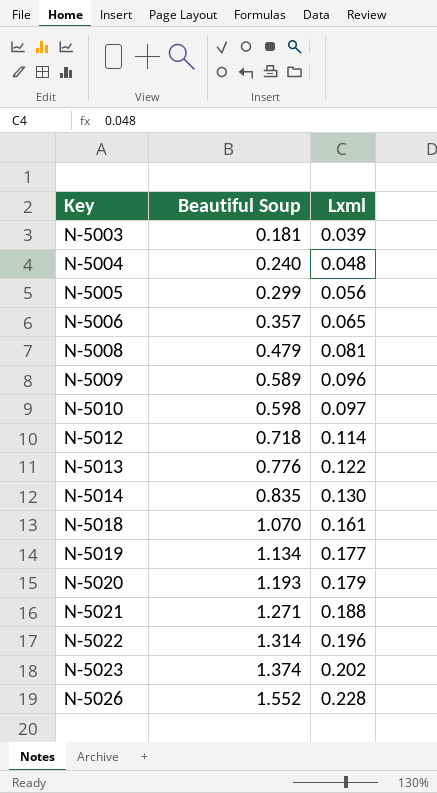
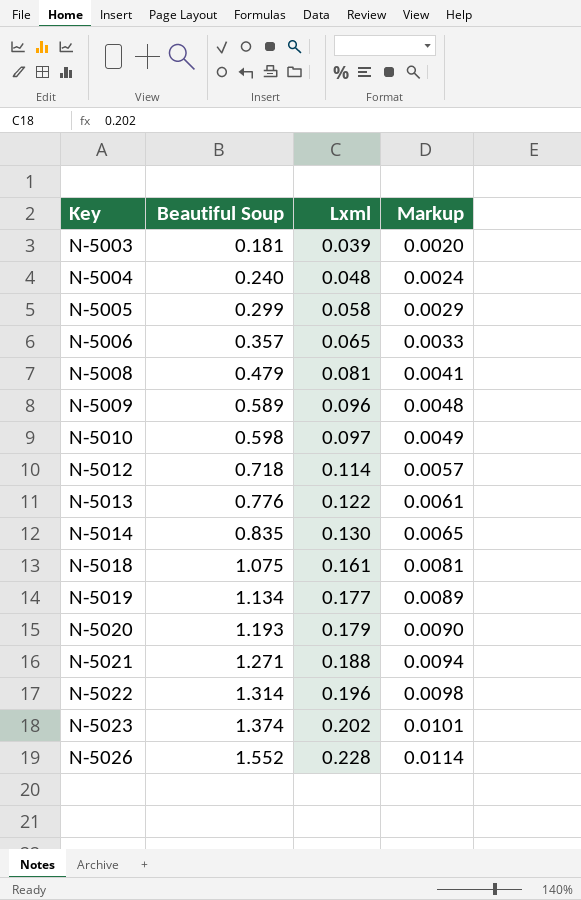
column Markup | formula: none -> [Lxml] * 0.05
N-5005 | Lxml: 0.056 -> 0.058
N-5018 | Beautiful Soup: 1.070 -> 1.075

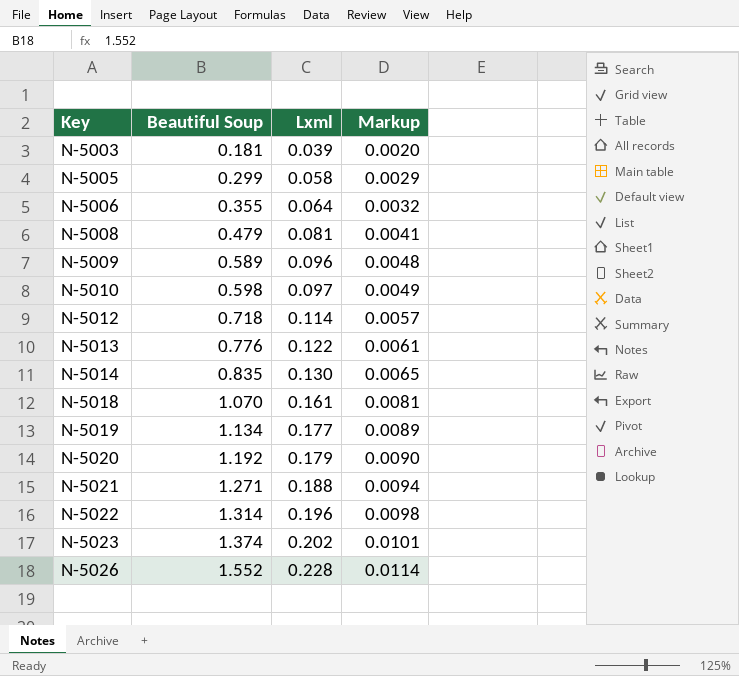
row N-5004: 0.240 | 0.048 | 0.0024 -> none
N-5006 | Beautiful Soup: 0.357 -> 0.355
N-5006 | Lxml: 0.065 -> 0.064
N-5006 | Markup: 0.0033 -> 0.0032
N-5018 | Beautiful Soup: 1.075 -> 1.070
N-5020 | Beautiful Soup: 1.193 -> 1.192

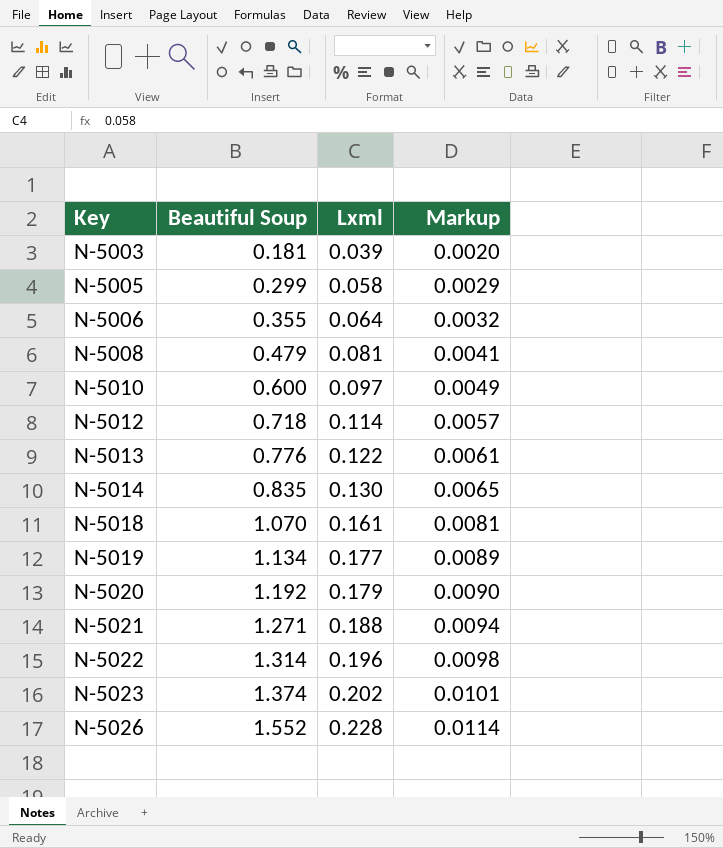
row N-5009: 0.589 | 0.096 | 0.0048 -> none
N-5010 | Beautiful Soup: 0.598 -> 0.600

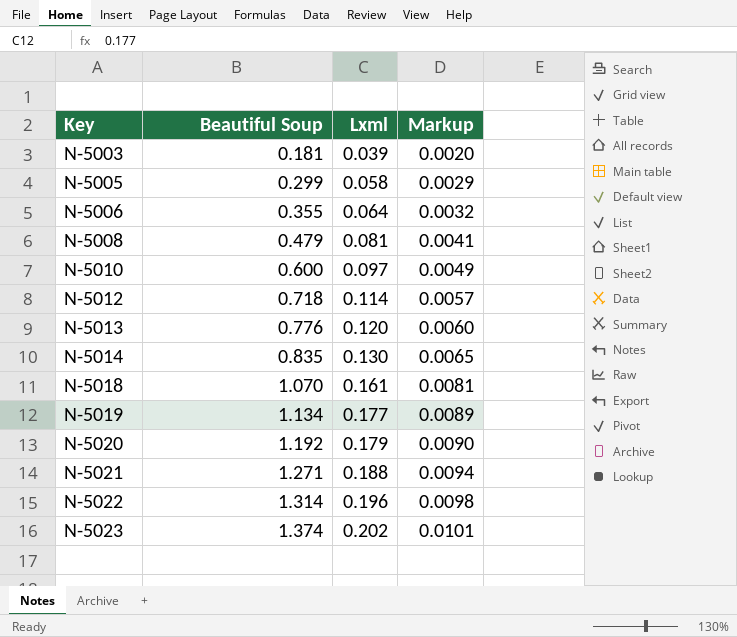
row N-5026: 1.552 | 0.228 | 0.0114 -> none
N-5013 | Lxml: 0.122 -> 0.120
N-5013 | Markup: 0.0061 -> 0.0060

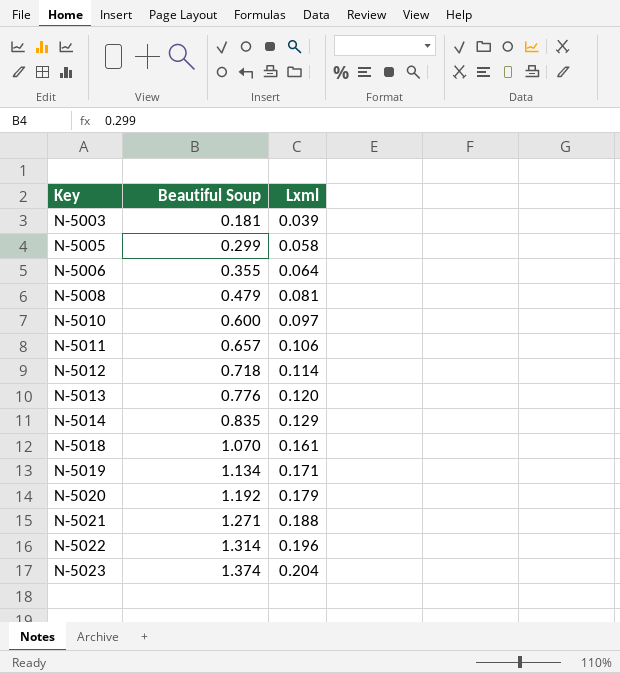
column Markup | formula: [Lxml] * 0.05 -> none
row N-5011: none -> 0.657 | 0.106
N-5014 | Lxml: 0.130 -> 0.129
N-5019 | Lxml: 0.177 -> 0.171
N-5023 | Lxml: 0.202 -> 0.204

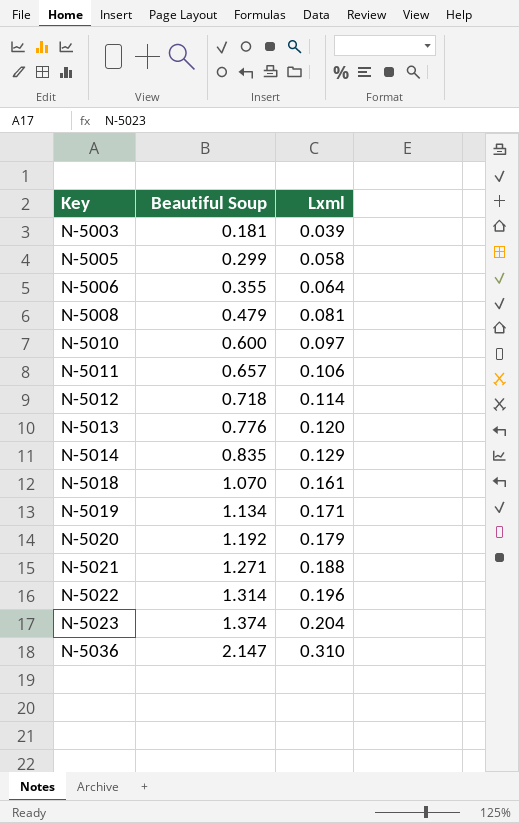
row N-5036: none -> 2.147 | 0.310

